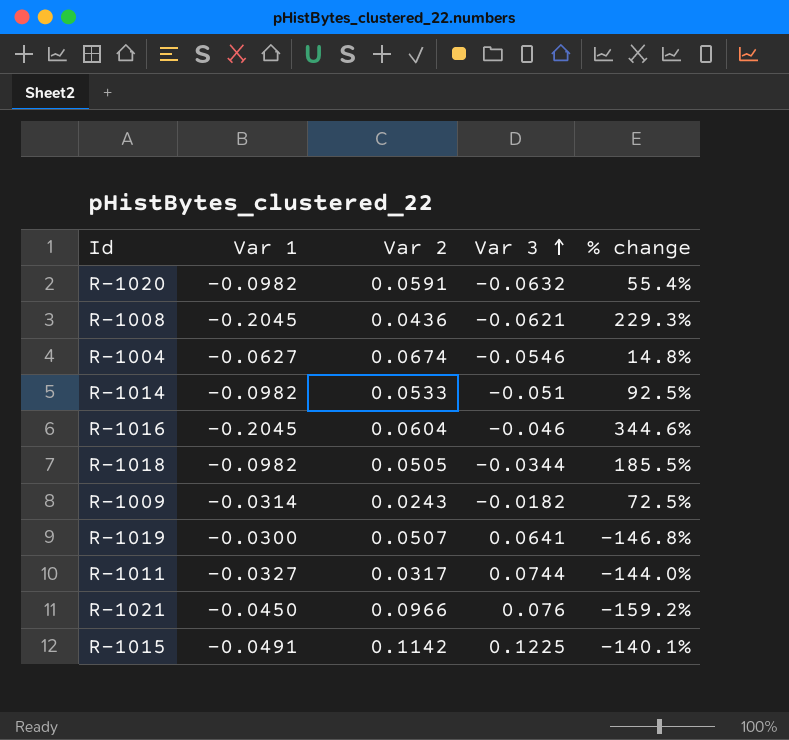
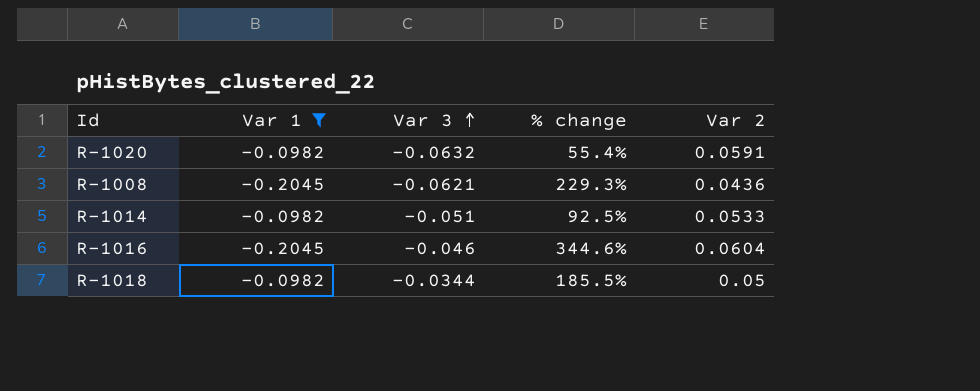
filter: none -> Var 1 <= -0.0982
column Var 2 | position: 3 -> 5
R-1018 | Var 2: 0.0505 -> 0.05

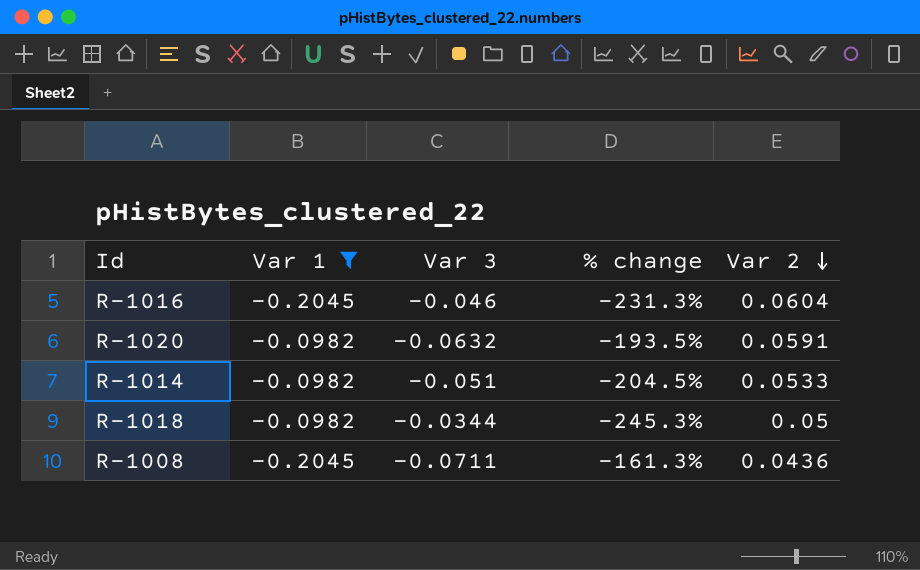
row order: Var 3 ascending -> Var 2 descending
column % change | formula: ([Var 1] - [Var 3]) / [Var 3] -> ([Var 2] - [Var 3]) / [Var 3]
R-1008 | Var 3: -0.0621 -> -0.0711

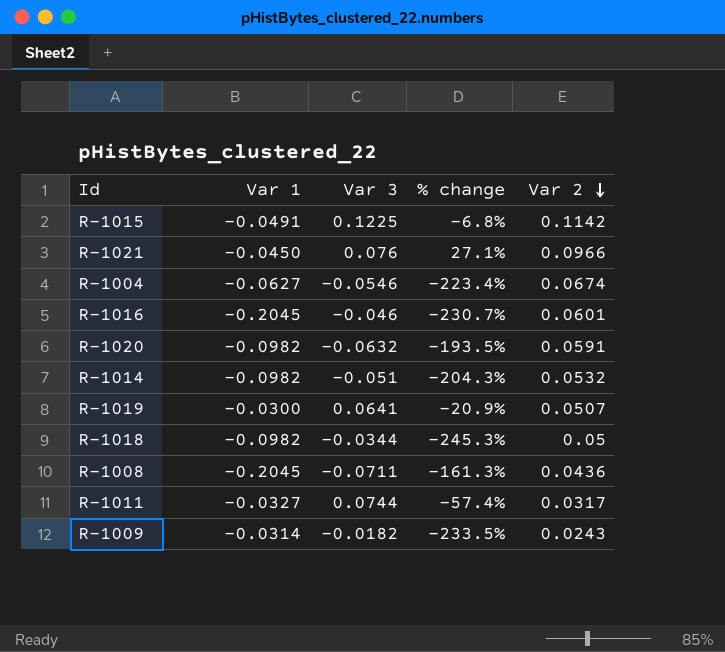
filter: Var 1 <= -0.0982 -> none
R-1016 | % change: -231.3% -> -230.7%
R-1016 | Var 2: 0.0604 -> 0.0601
R-1014 | % change: -204.5% -> -204.3%
R-1014 | Var 2: 0.0533 -> 0.0532

